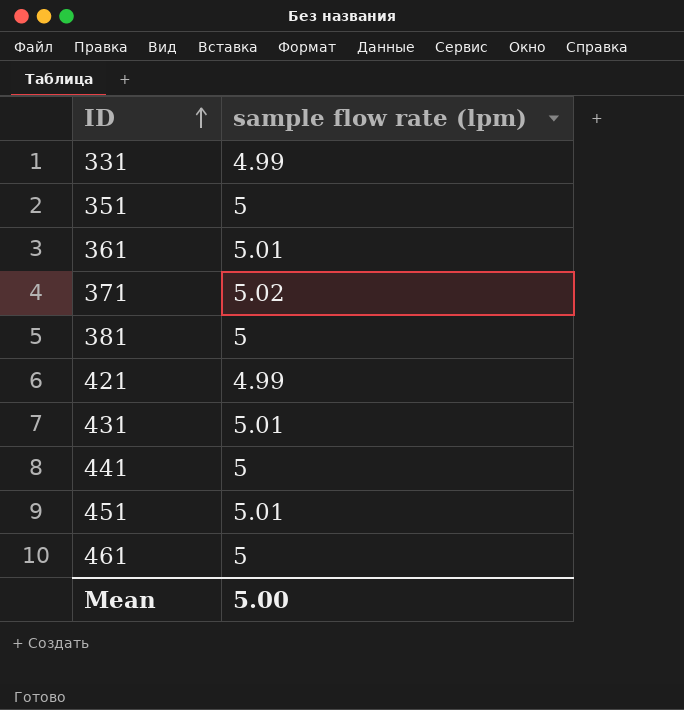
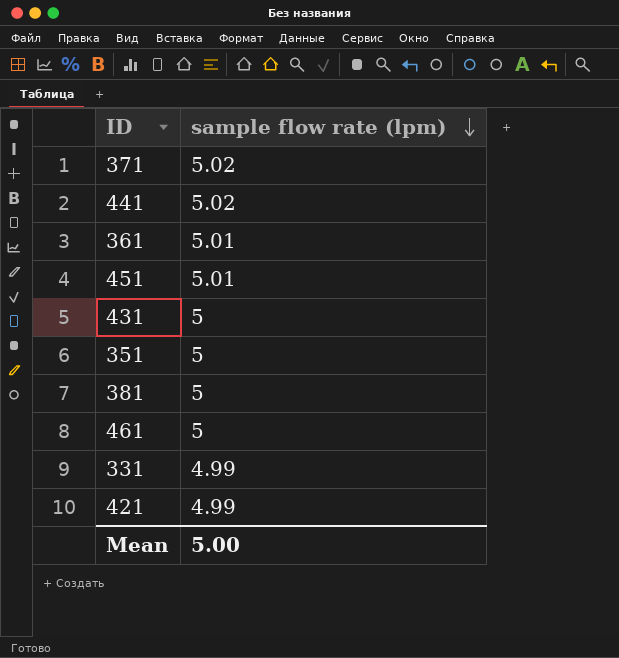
row order: ID ascending -> sample flow rate (lpm) descending
441 | sample flow rate (lpm): 5 -> 5.02
431 | sample flow rate (lpm): 5.01 -> 5

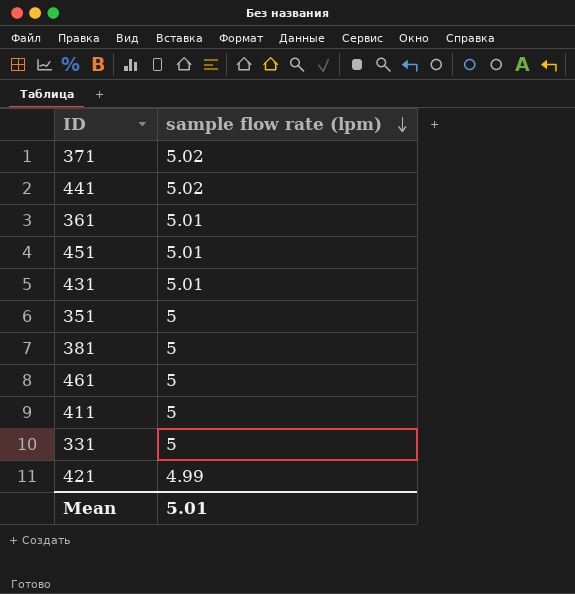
431 | sample flow rate (lpm): 5 -> 5.01
row 411: none -> 5
331 | sample flow rate (lpm): 4.99 -> 5
Mean | sample flow rate (lpm): 5.00 -> 5.01

